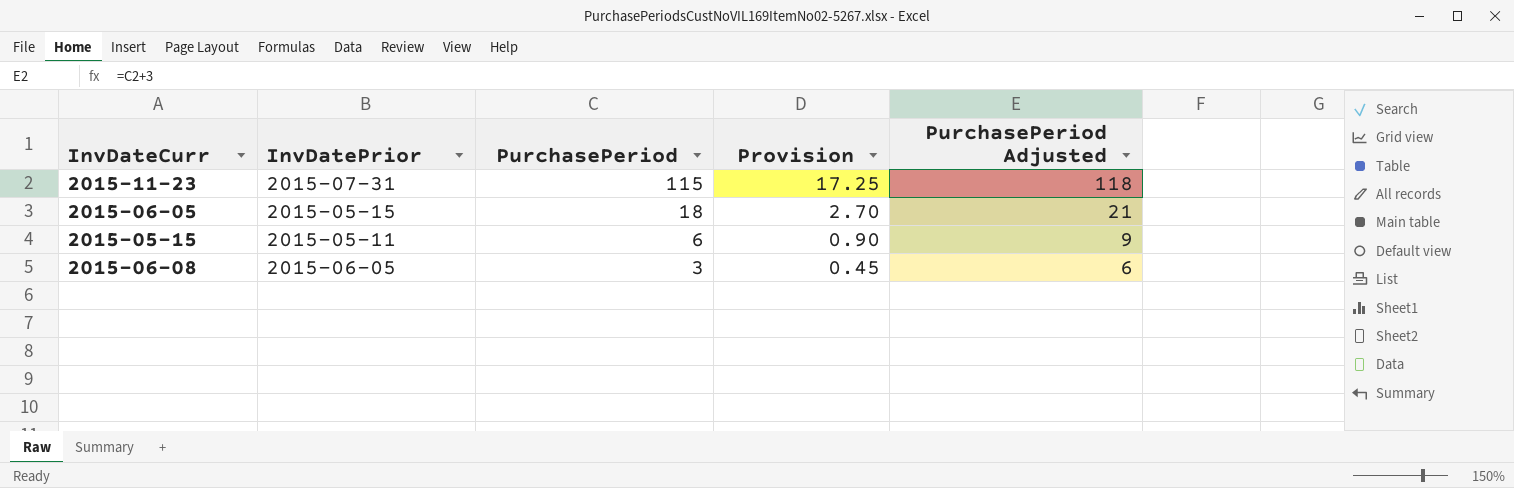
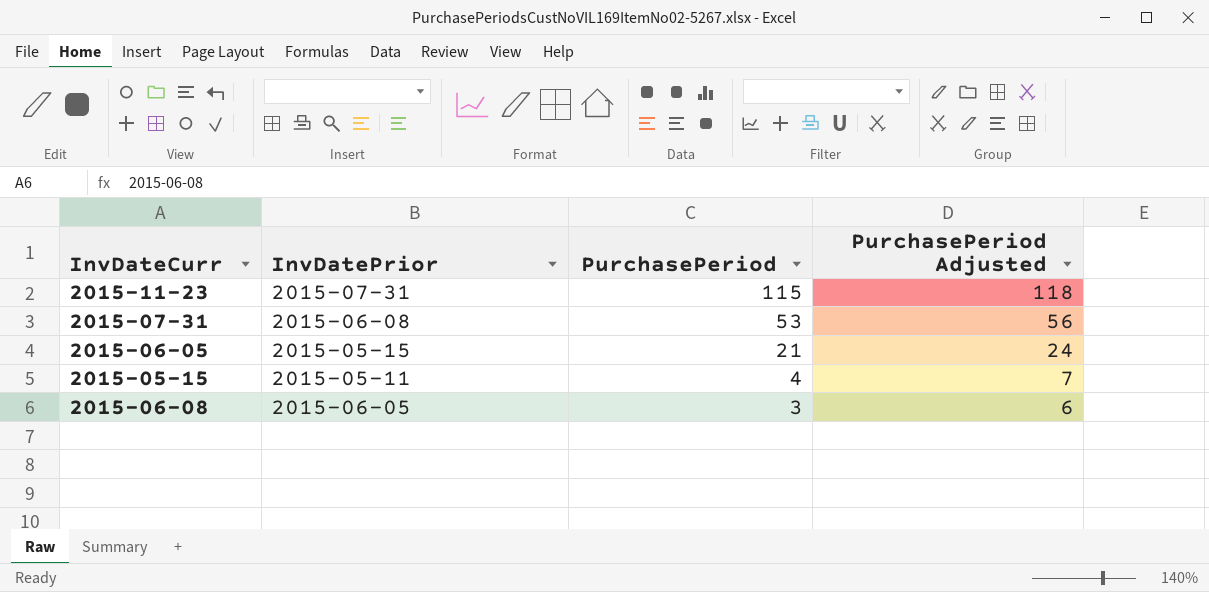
column Provision | formula: [PurchasePeriod] * 0.15 -> none
row 2015-07-31: none -> 2015-06-08 | 53 | 56
2015-06-05 | PurchasePeriod: 18 -> 21
2015-06-05 | PurchasePeriod Adjusted: 21 -> 24
2015-05-15 | PurchasePeriod: 6 -> 4
2015-05-15 | PurchasePeriod Adjusted: 9 -> 7

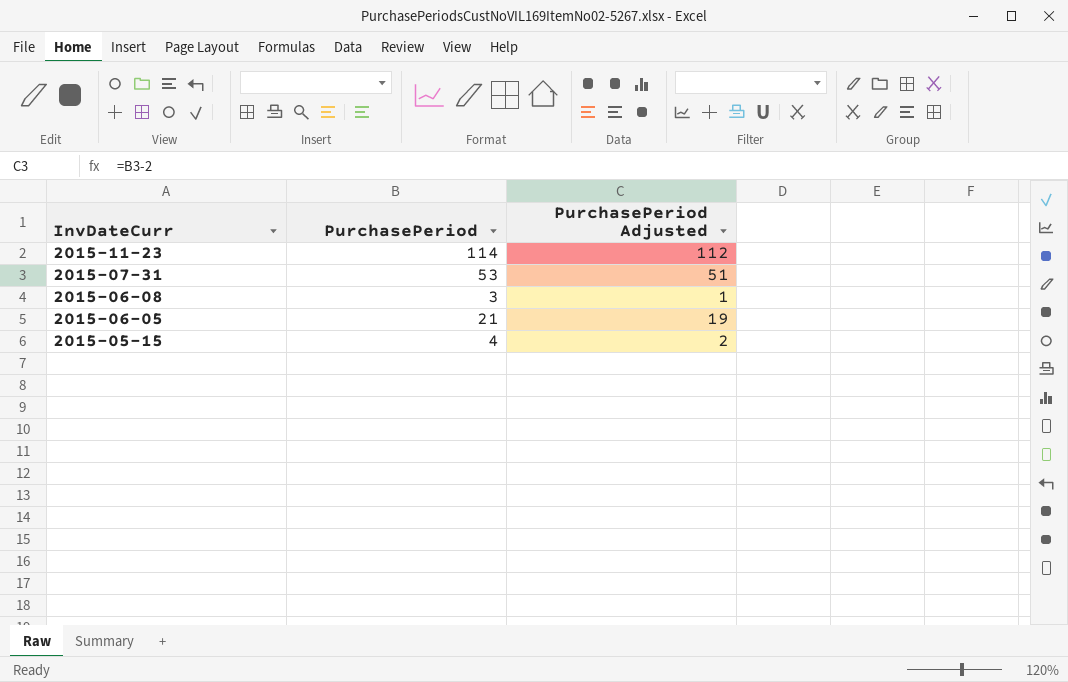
row order: PurchasePeriod descending -> InvDateCurr descending
column InvDatePrior | position: 2 -> none
column PurchasePeriod Adjusted | formula: [PurchasePeriod] + 3 -> [PurchasePeriod] - 2
2015-11-23 | PurchasePeriod: 115 -> 114

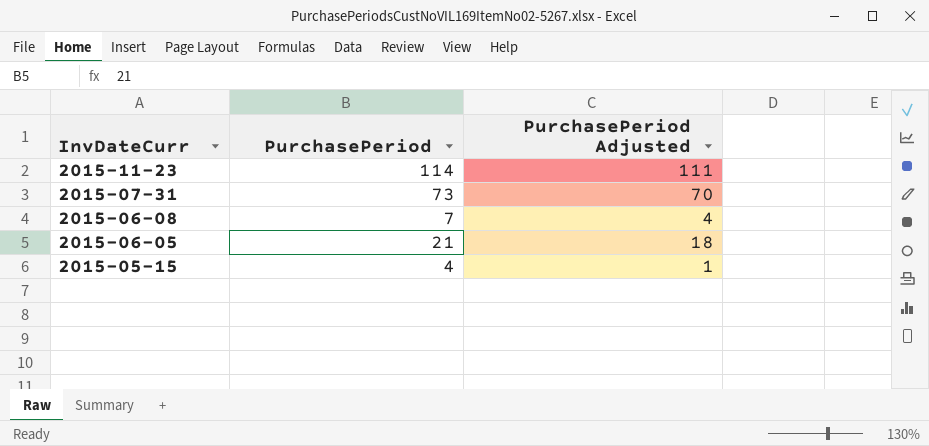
column PurchasePeriod Adjusted | formula: [PurchasePeriod] - 2 -> [PurchasePeriod] - 3
2015-07-31 | PurchasePeriod: 53 -> 73
2015-06-08 | PurchasePeriod: 3 -> 7

